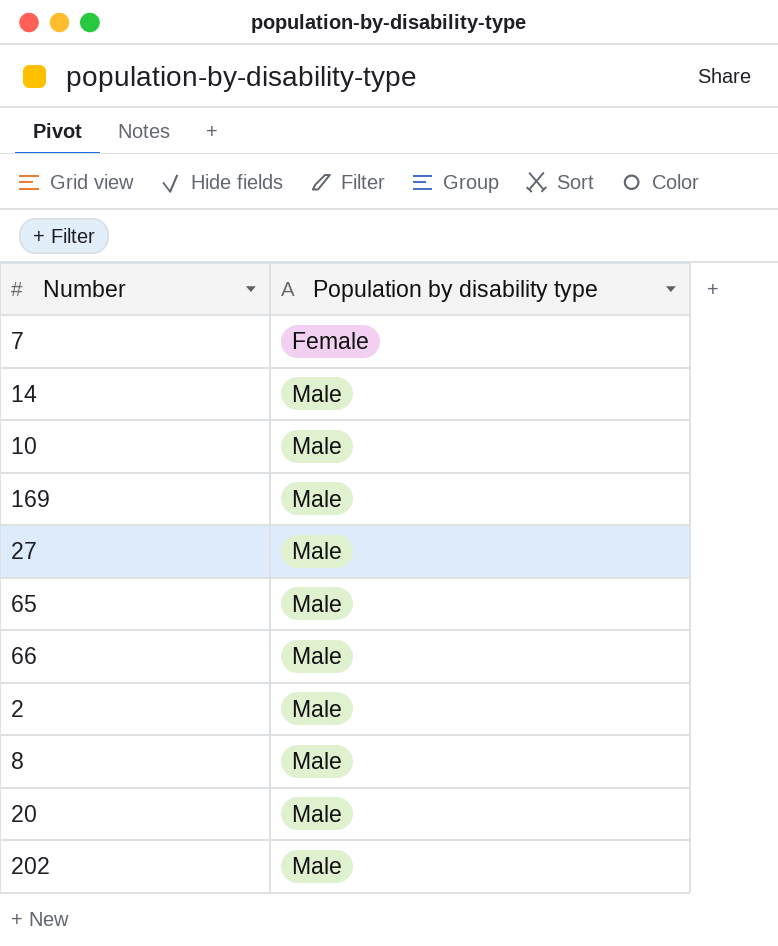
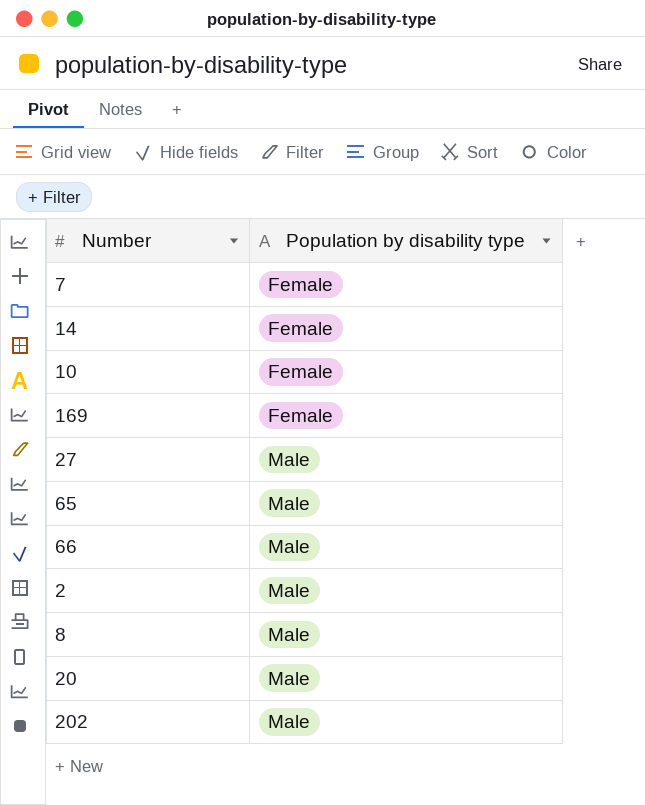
14 | Population by disability type: Male -> Female
10 | Population by disability type: Male -> Female
169 | Population by disability type: Male -> Female

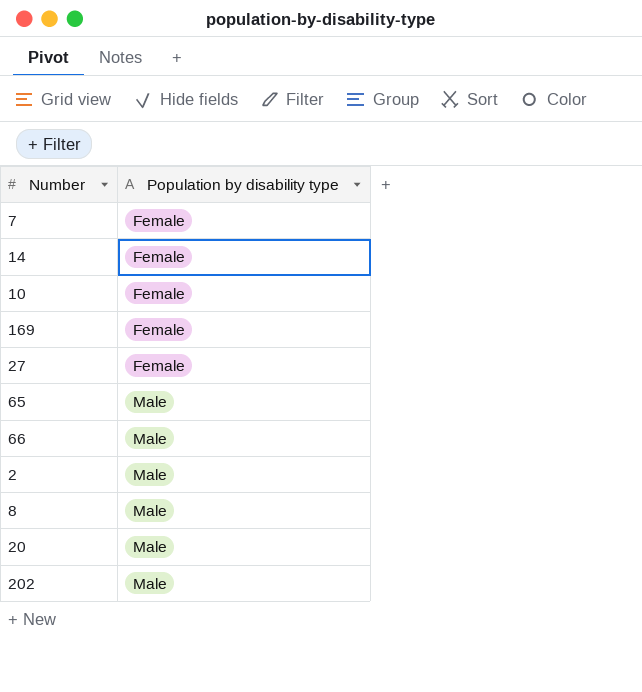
27 | Population by disability type: Male -> Female

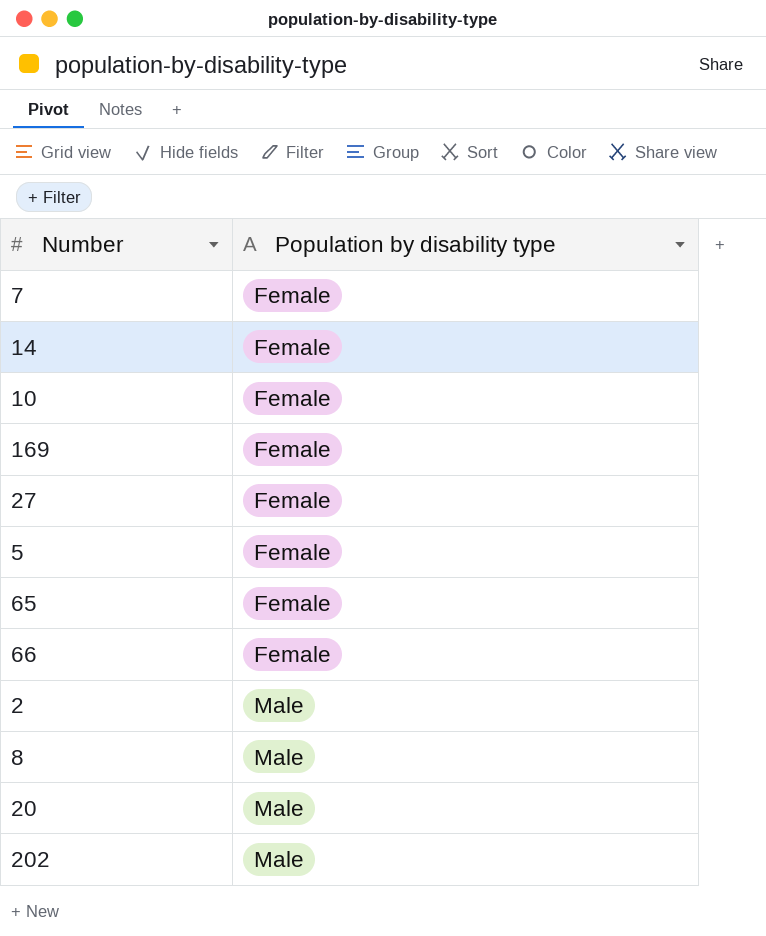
row 5: none -> Female
65 | Population by disability type: Male -> Female
66 | Population by disability type: Male -> Female

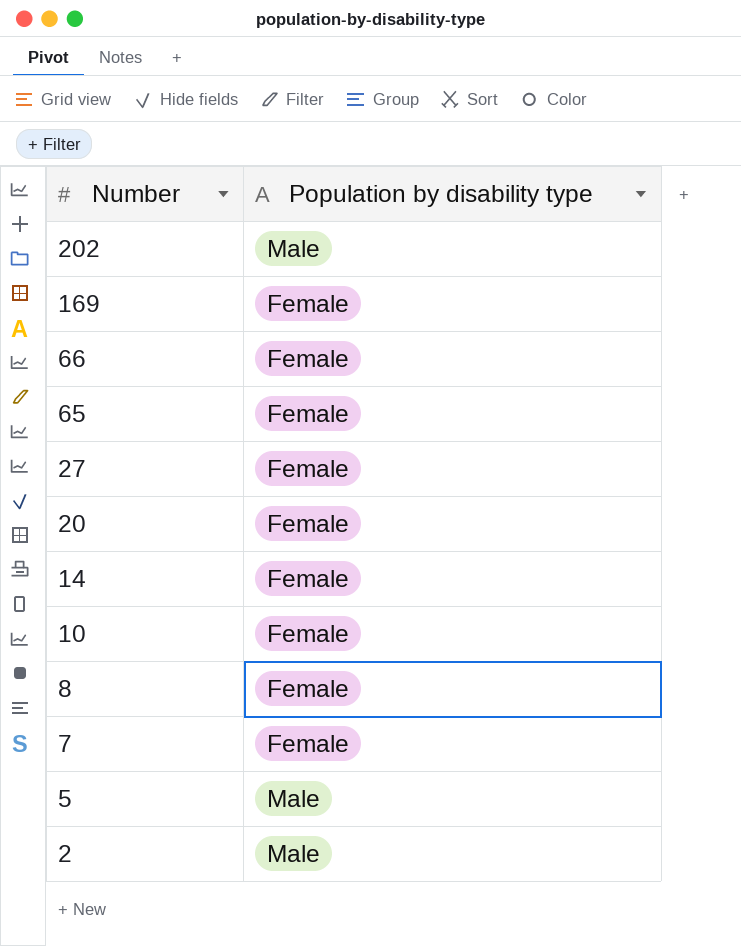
row order: Population by disability type ascending -> Number descending
20 | Population by disability type: Male -> Female
8 | Population by disability type: Male -> Female
5 | Population by disability type: Female -> Male

